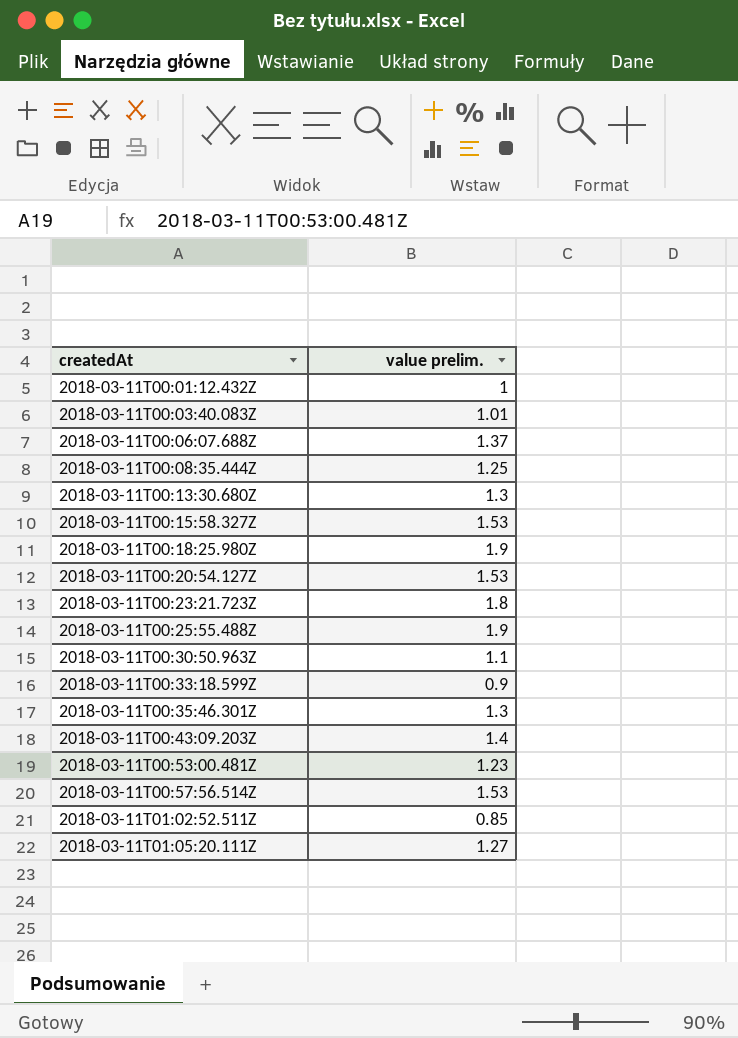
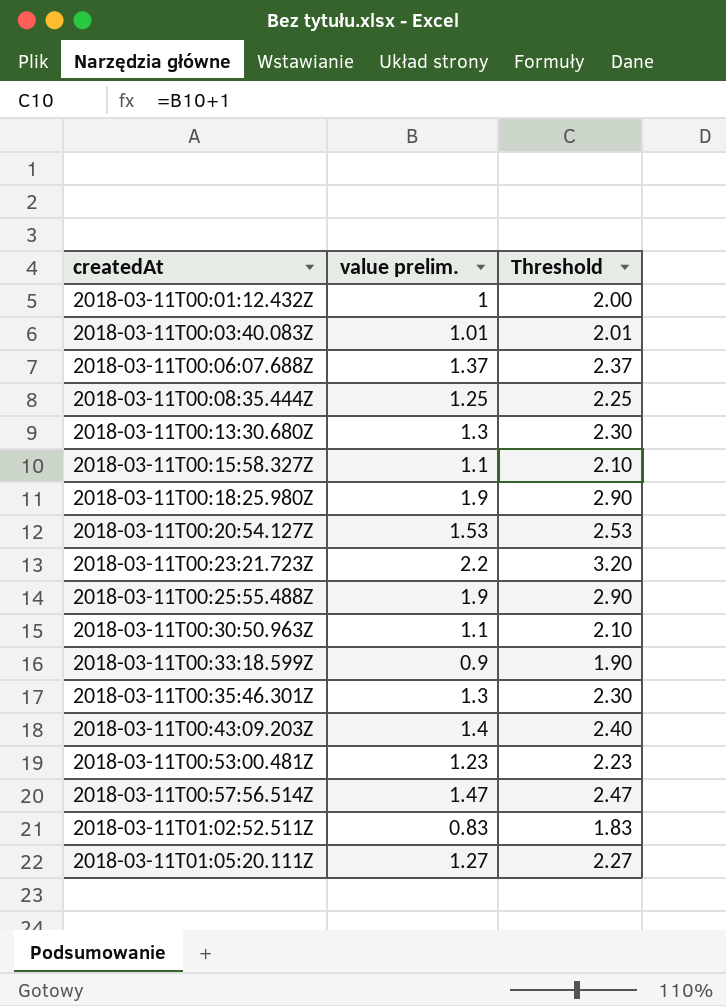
column Threshold | formula: none -> [value prelim.] + 1
2018-03-11T00:15:58.327Z | value prelim.: 1.53 -> 1.1
2018-03-11T00:23:21.723Z | value prelim.: 1.8 -> 2.2
2018-03-11T00:57:56.514Z | value prelim.: 1.53 -> 1.47
2018-03-11T01:02:52.511Z | value prelim.: 0.85 -> 0.83

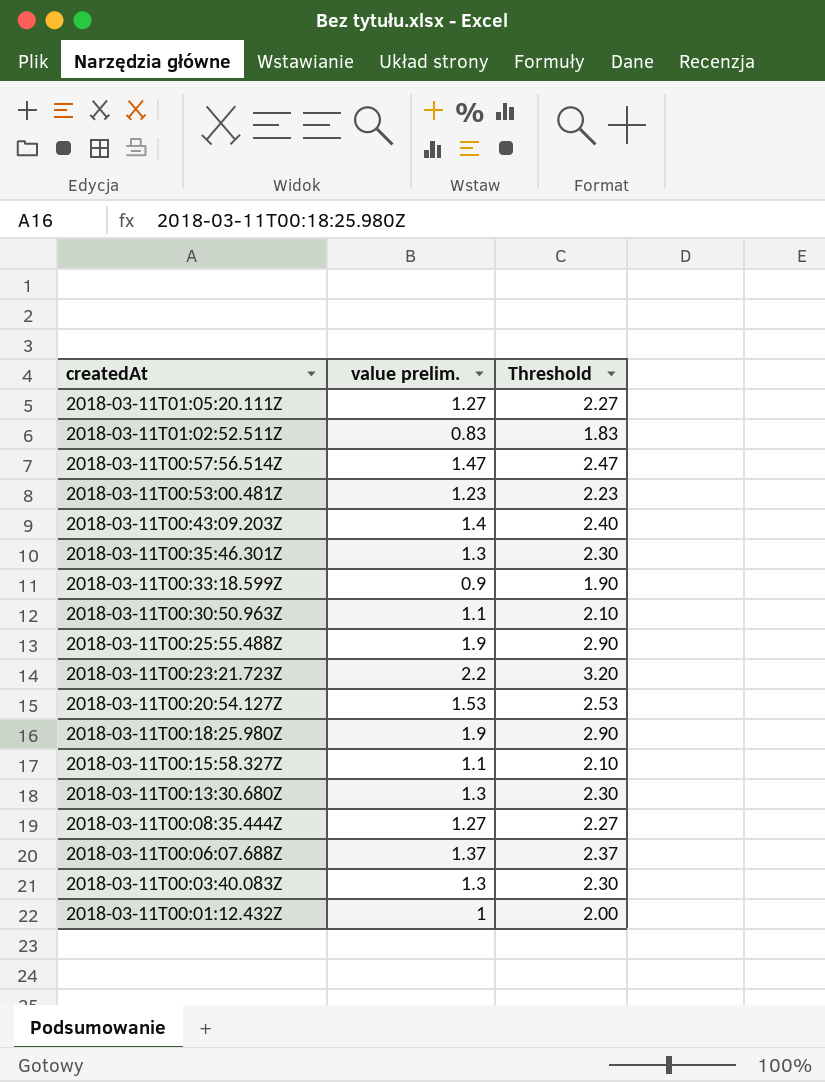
row order: createdAt ascending -> createdAt descending
2018-03-11T00:08:35.444Z | value prelim.: 1.25 -> 1.27
2018-03-11T00:08:35.444Z | Threshold: 2.25 -> 2.27
2018-03-11T00:03:40.083Z | value prelim.: 1.01 -> 1.3
2018-03-11T00:03:40.083Z | Threshold: 2.01 -> 2.30

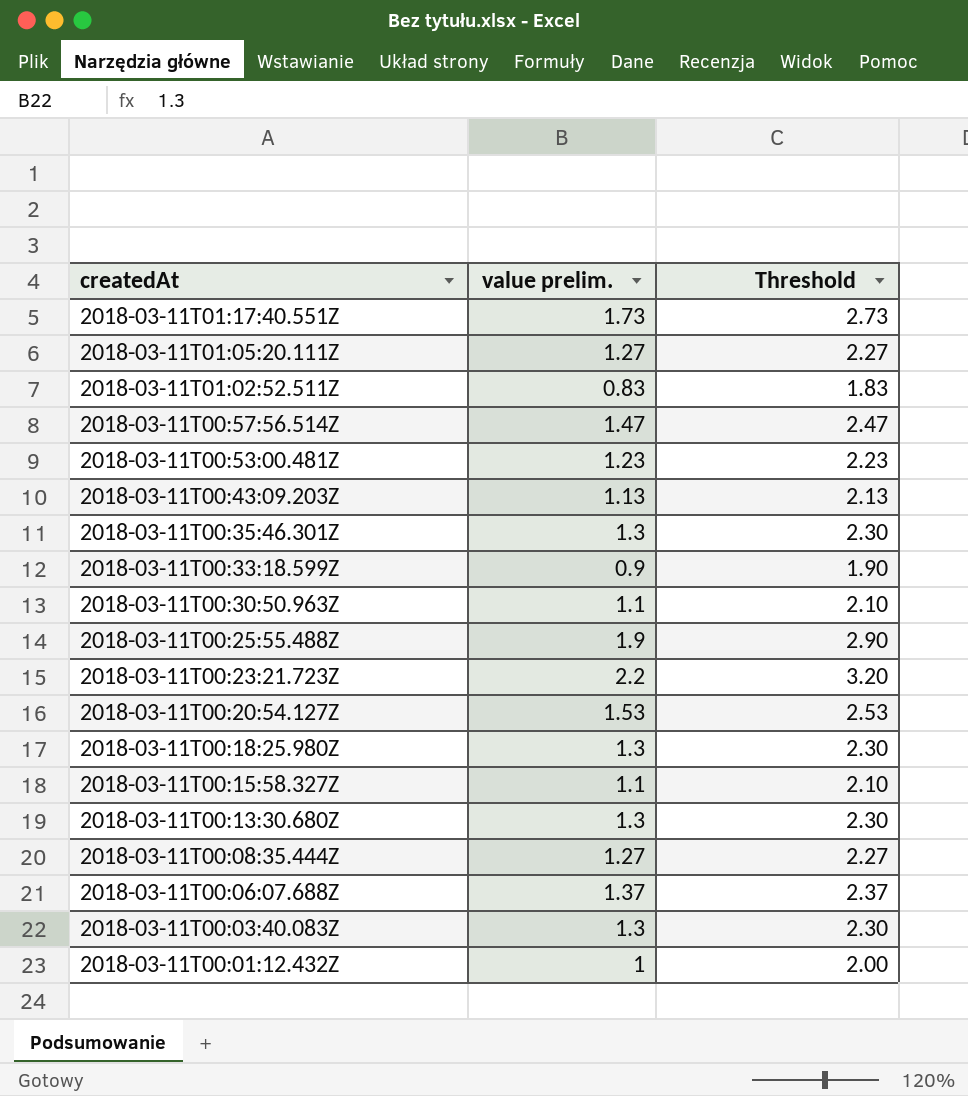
row 2018-03-11T01:17:40.551Z: none -> 1.73 | 2.73
2018-03-11T00:43:09.203Z | value prelim.: 1.4 -> 1.13
2018-03-11T00:43:09.203Z | Threshold: 2.40 -> 2.13
2018-03-11T00:18:25.980Z | value prelim.: 1.9 -> 1.3
2018-03-11T00:18:25.980Z | Threshold: 2.90 -> 2.30

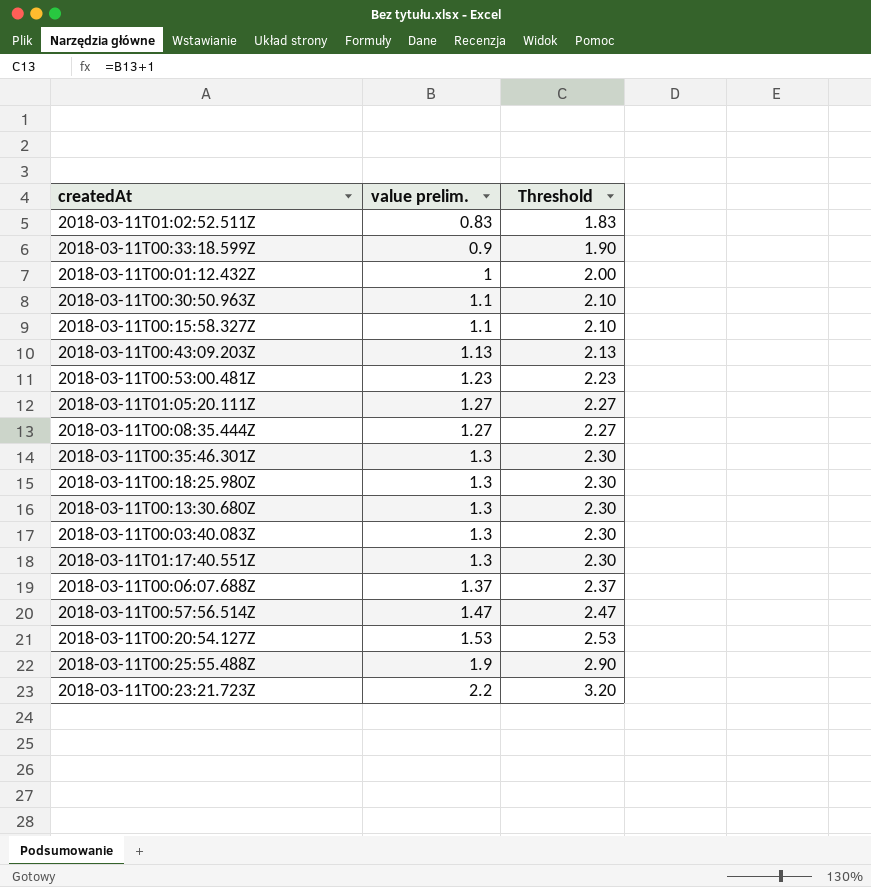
row order: createdAt descending -> value prelim. ascending
2018-03-11T01:17:40.551Z | value prelim.: 1.73 -> 1.3
2018-03-11T01:17:40.551Z | Threshold: 2.73 -> 2.30

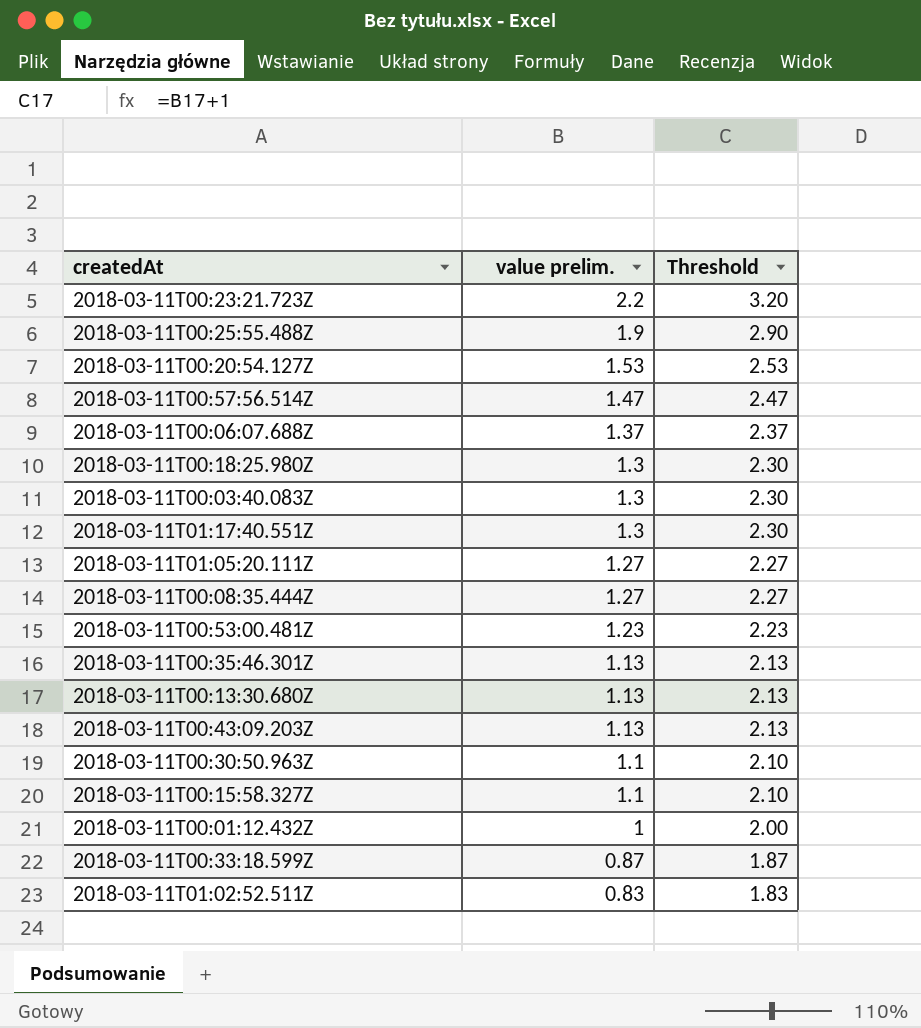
row order: value prelim. ascending -> value prelim. descending
2018-03-11T00:35:46.301Z | value prelim.: 1.3 -> 1.13
2018-03-11T00:35:46.301Z | Threshold: 2.30 -> 2.13
2018-03-11T00:13:30.680Z | value prelim.: 1.3 -> 1.13
2018-03-11T00:13:30.680Z | Threshold: 2.30 -> 2.13
2018-03-11T00:33:18.599Z | value prelim.: 0.9 -> 0.87
2018-03-11T00:33:18.599Z | Threshold: 1.90 -> 1.87

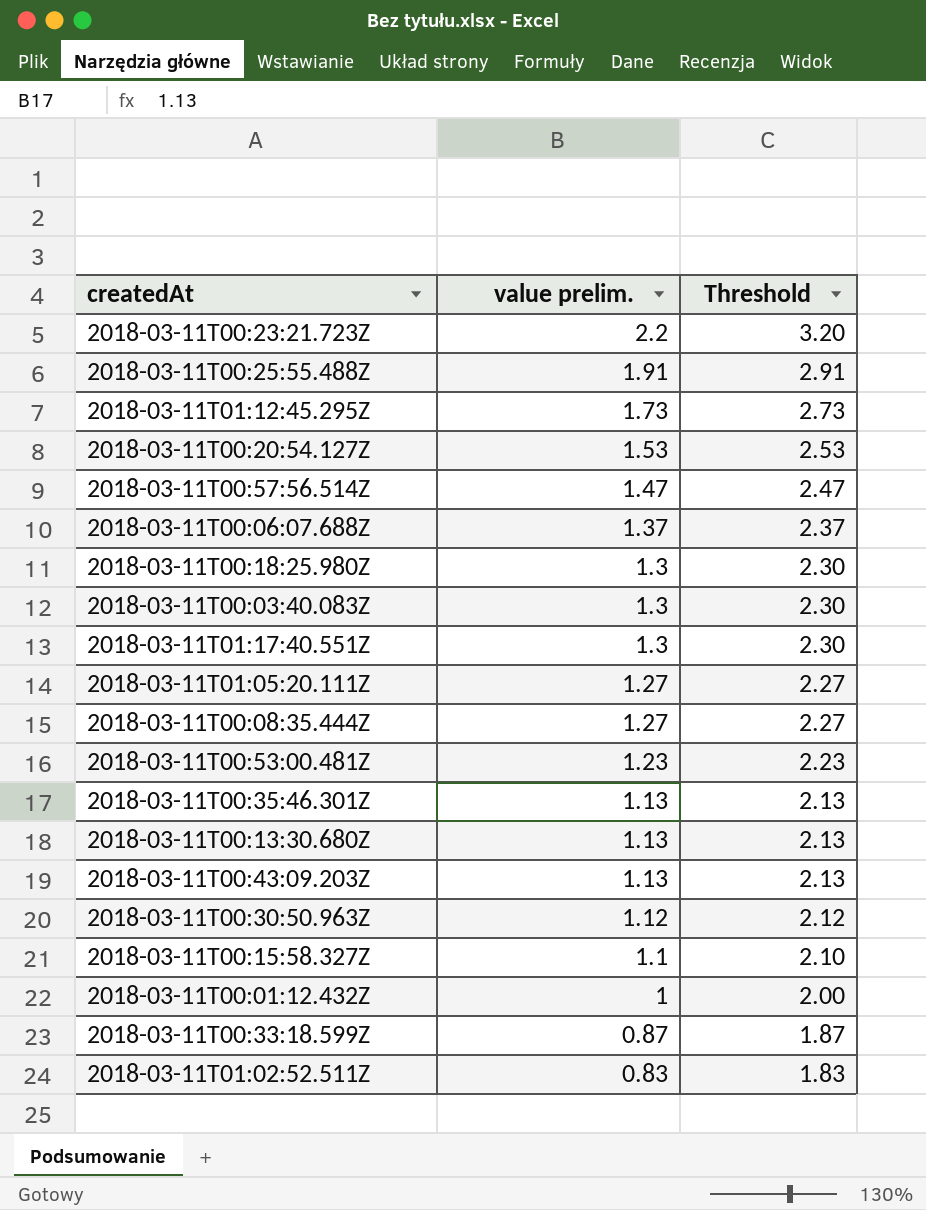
2018-03-11T00:25:55.488Z | value prelim.: 1.9 -> 1.91
2018-03-11T00:25:55.488Z | Threshold: 2.90 -> 2.91
row 2018-03-11T01:12:45.295Z: none -> 1.73 | 2.73
2018-03-11T00:30:50.963Z | value prelim.: 1.1 -> 1.12
2018-03-11T00:30:50.963Z | Threshold: 2.10 -> 2.12

